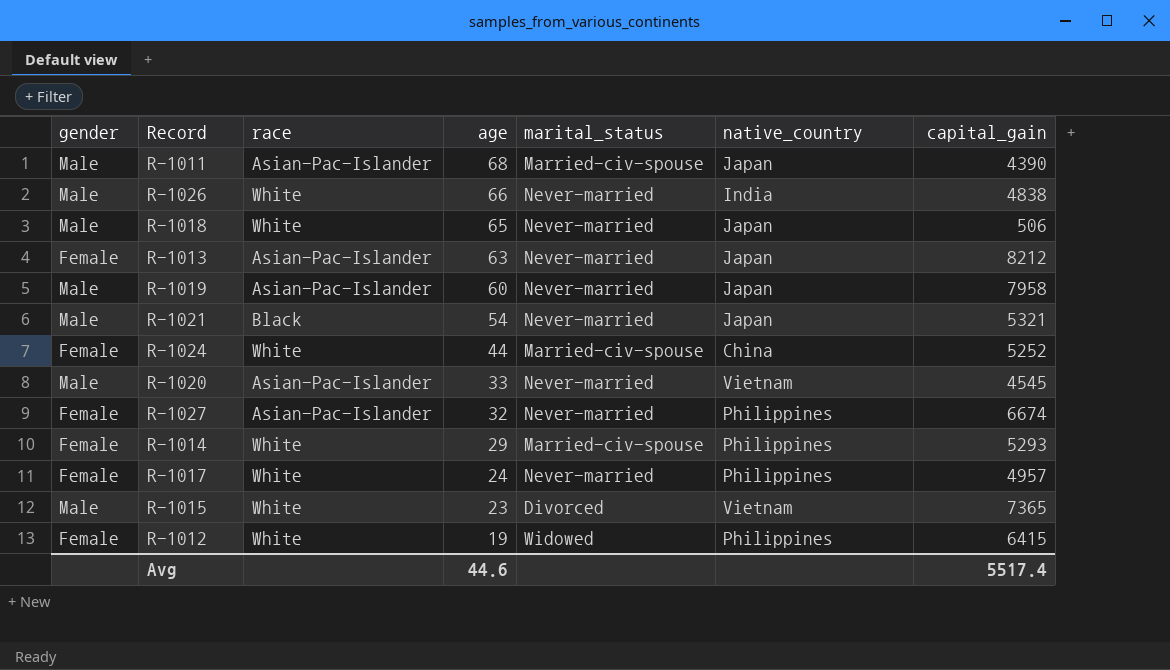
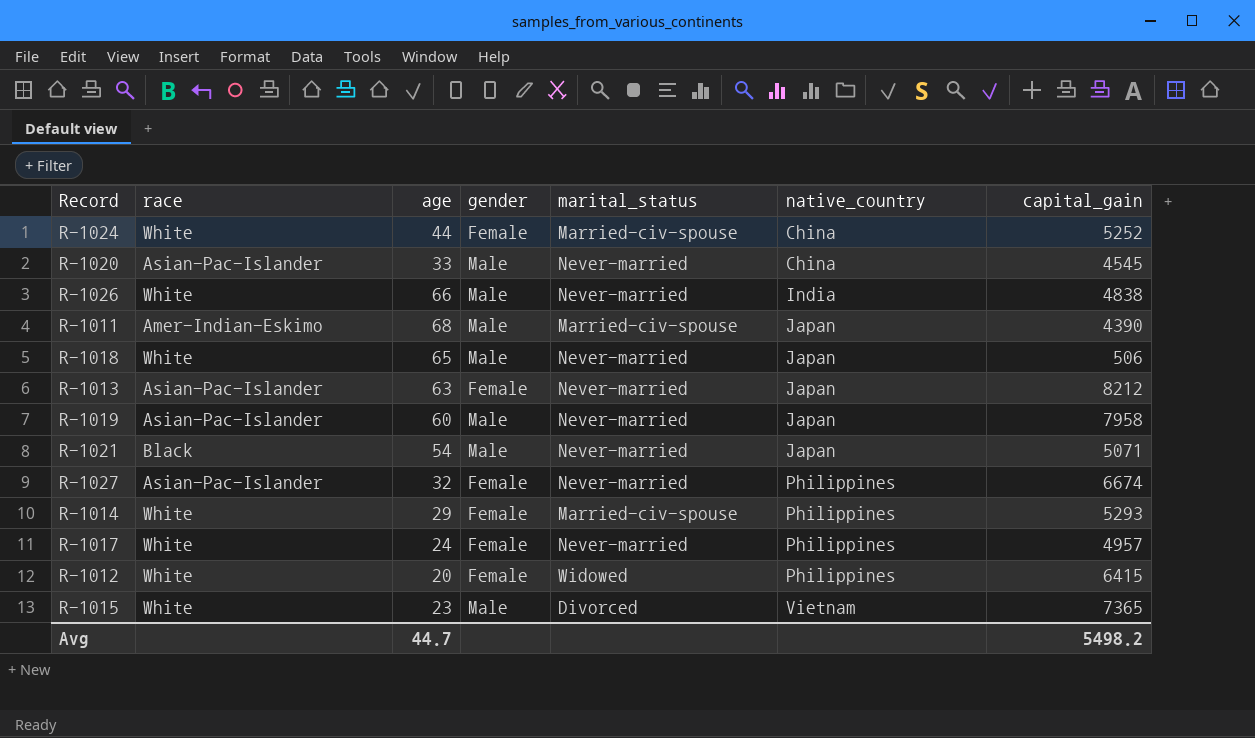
row order: age descending -> native_country ascending
column gender | position: 1 -> 4
R-1020 | native_country: Vietnam -> China
R-1011 | race: Asian-Pac-Islander -> Amer-Indian-Eskimo
R-1021 | capital_gain: 5321 -> 5071
R-1012 | age: 19 -> 20
Avg | age: 44.6 -> 44.7
Avg | capital_gain: 5517.4 -> 5498.2

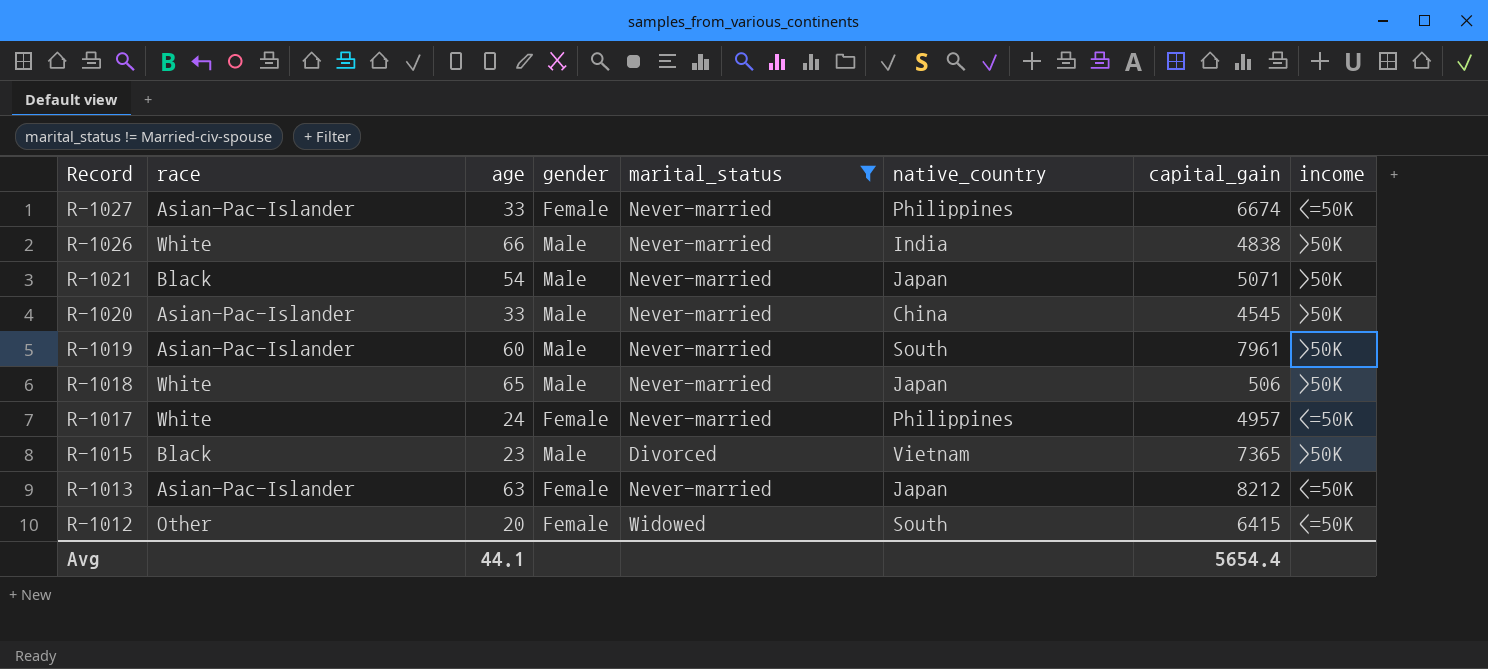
filter: none -> marital_status != Married-civ-spouse
row order: native_country ascending -> Record descending
column income | position: none -> 8
R-1027 | age: 32 -> 33
R-1019 | native_country: Japan -> South
R-1019 | capital_gain: 7958 -> 7961
R-1015 | race: White -> Black
R-1012 | race: White -> Other
R-1012 | native_country: Philippines -> South
Avg | age: 44.7 -> 44.1
Avg | capital_gain: 5498.2 -> 5654.4

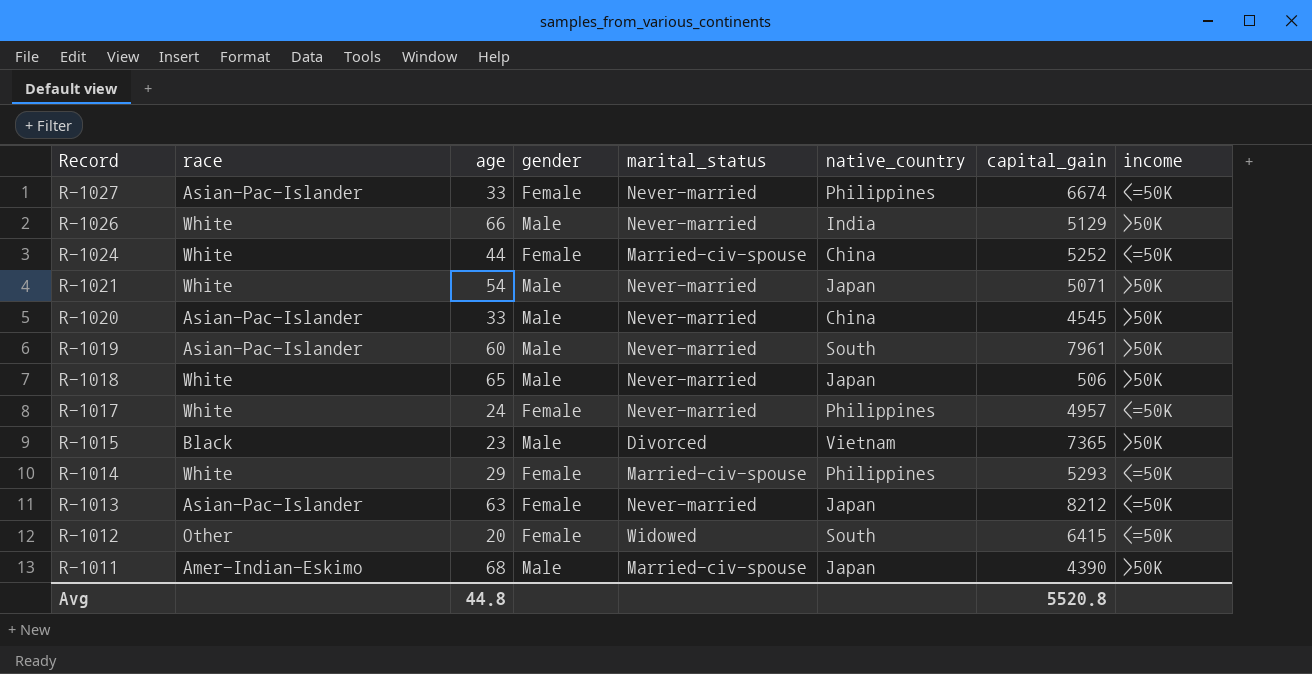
filter: marital_status != Married-civ-spouse -> none
R-1026 | capital_gain: 4838 -> 5129
R-1021 | race: Black -> White
Avg | age: 44.1 -> 44.8
Avg | capital_gain: 5654.4 -> 5520.8

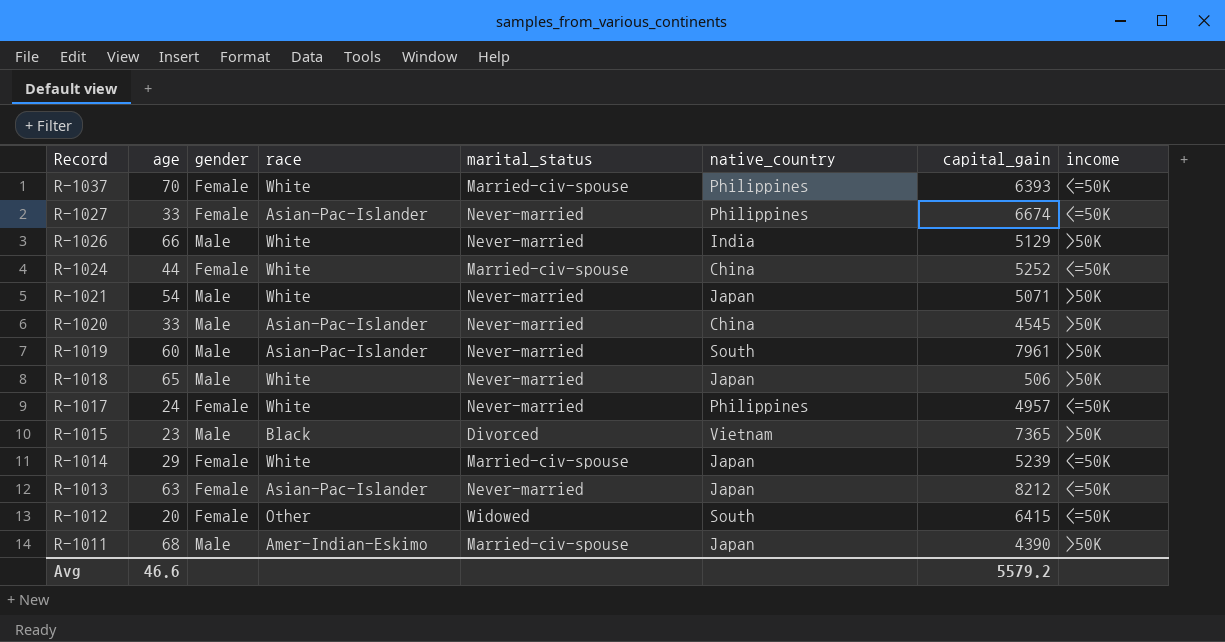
column race | position: 2 -> 4
row R-1037: none -> 70 | Female | White | Married-civ-spouse | Philippines | 6393 | <=50K
R-1014 | native_country: Philippines -> Japan
R-1014 | capital_gain: 5293 -> 5239
Avg | age: 44.8 -> 46.6
Avg | capital_gain: 5520.8 -> 5579.2

